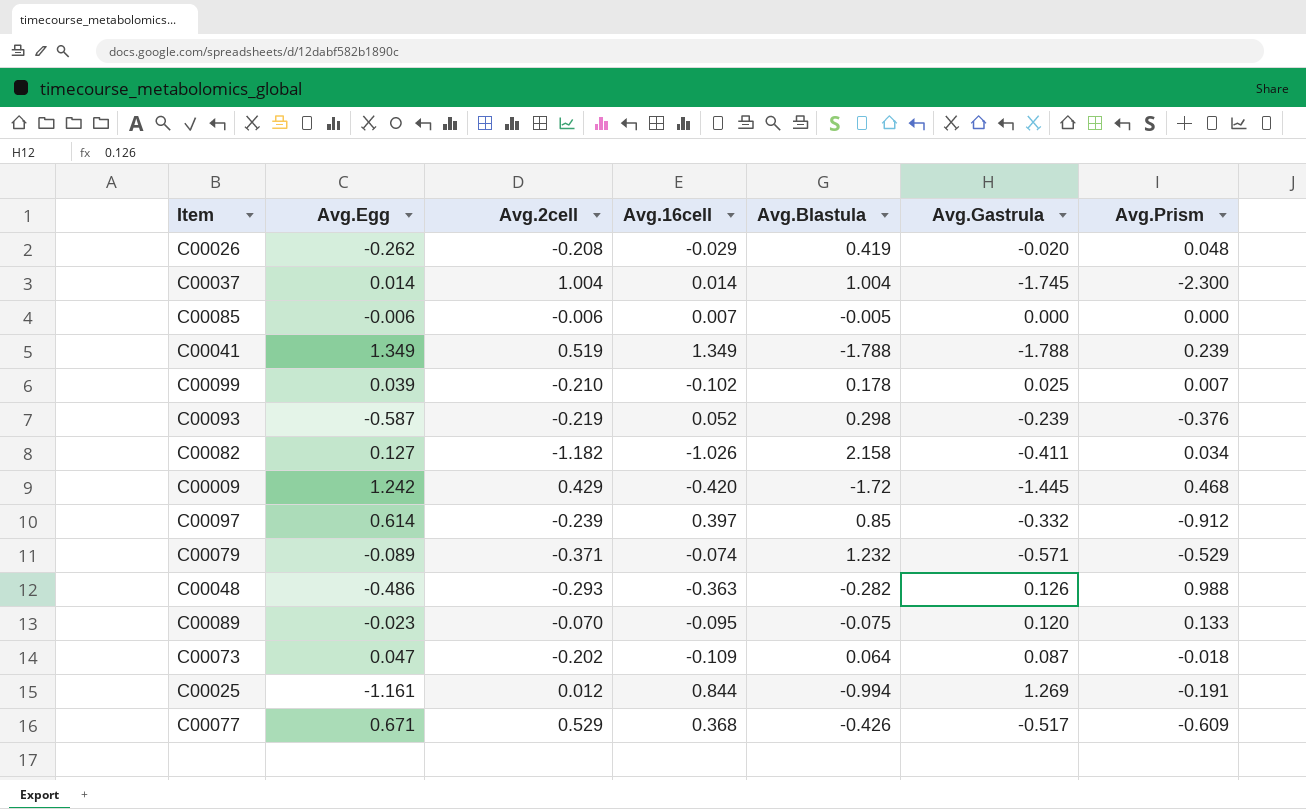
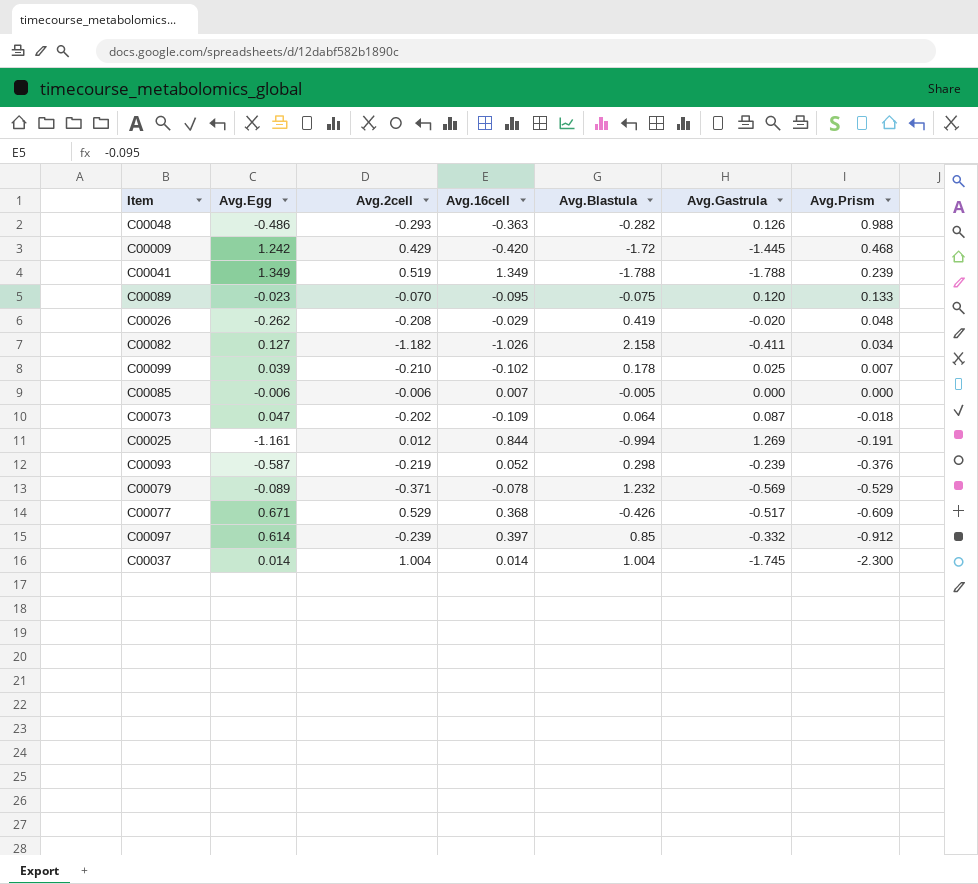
row order: none -> Avg.Prism descending
C00079 | Avg.16cell: -0.074 -> -0.078
C00079 | Avg.Gastrula: -0.571 -> -0.569

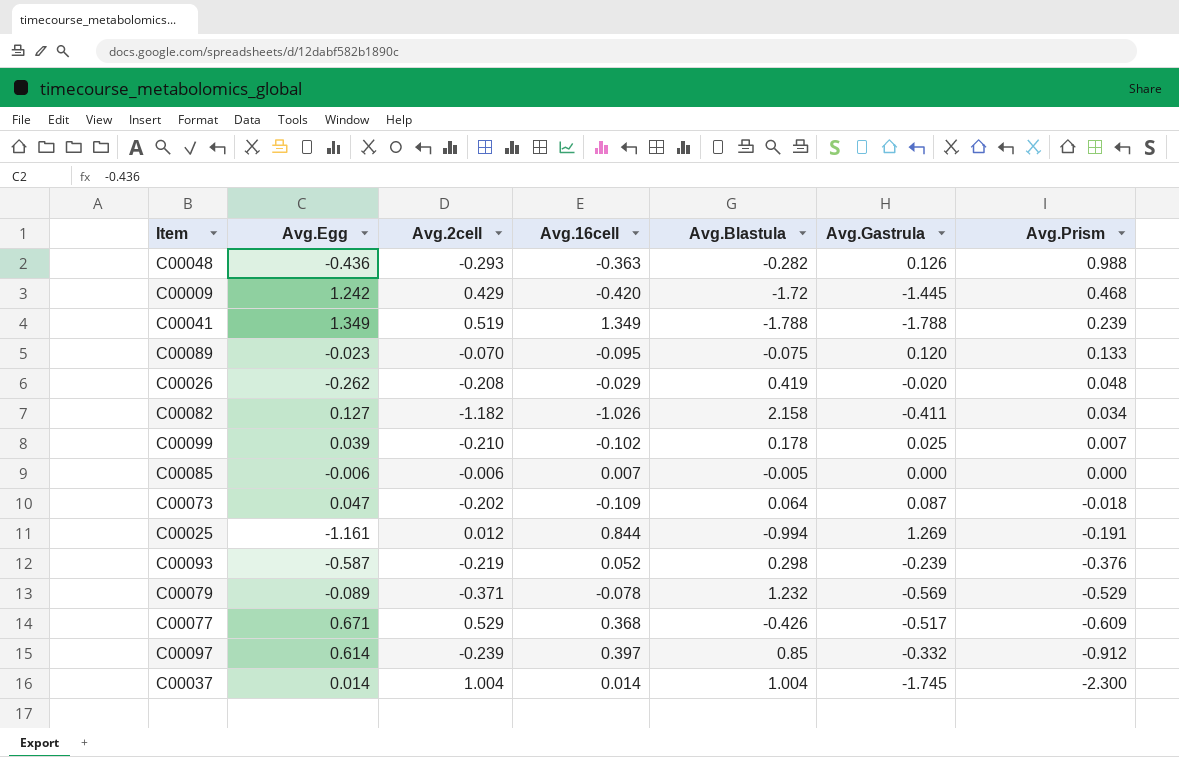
C00048 | Avg.Egg: -0.486 -> -0.436

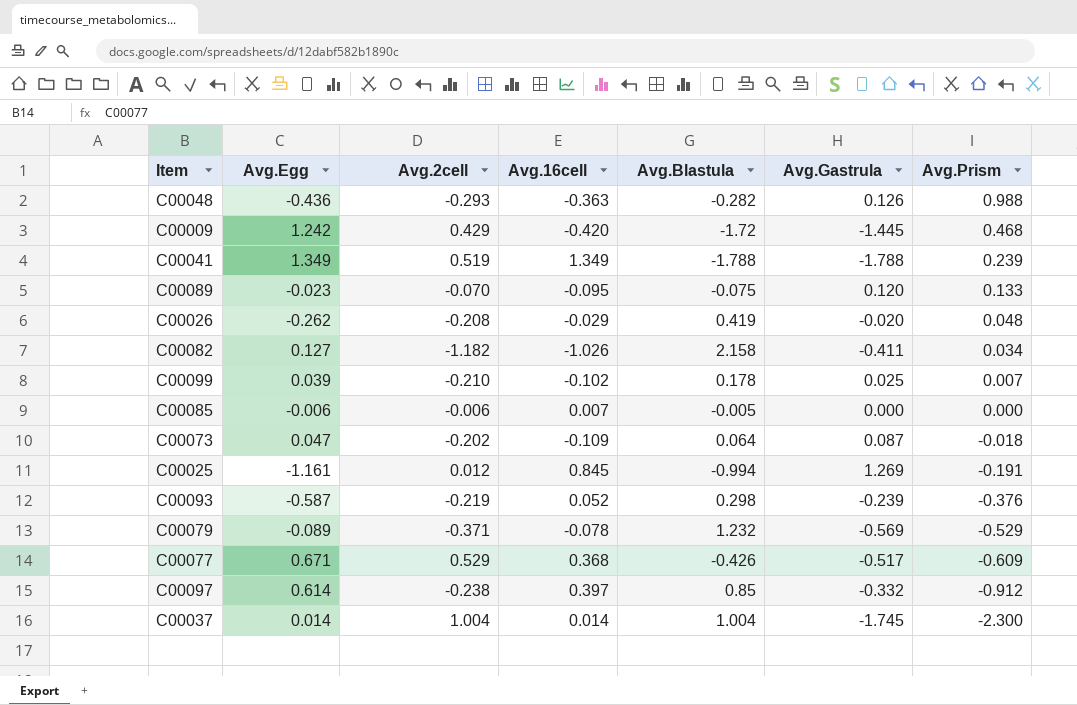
C00025 | Avg.16cell: 0.844 -> 0.845
C00097 | Avg.2cell: -0.239 -> -0.238

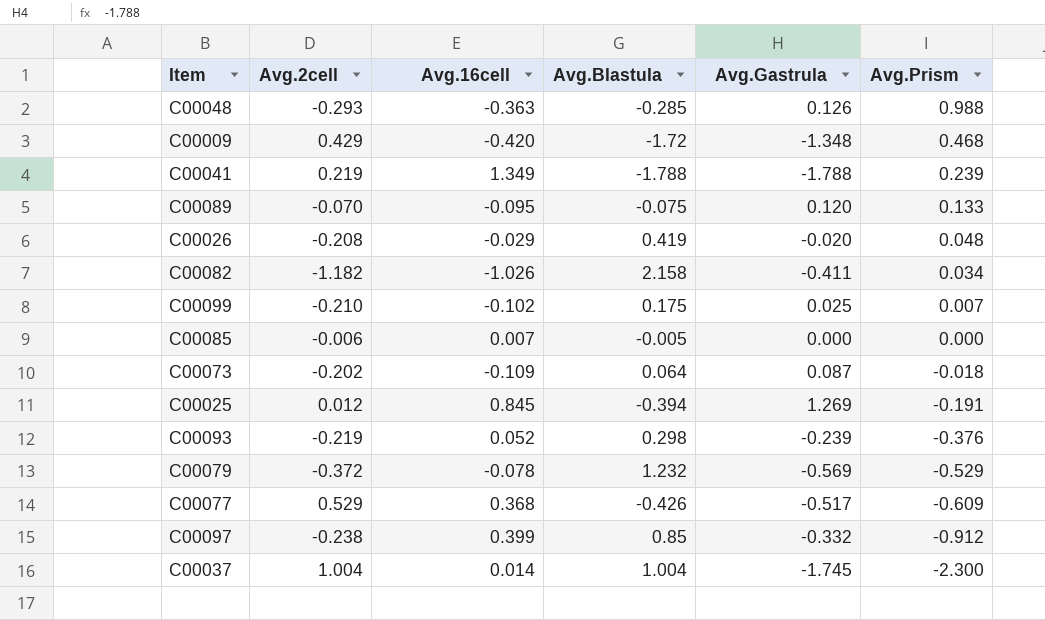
column Avg.Egg | position: 2 -> none
C00048 | Avg.Blastula: -0.282 -> -0.285
C00009 | Avg.Gastrula: -1.445 -> -1.348
C00041 | Avg.2cell: 0.519 -> 0.219
C00099 | Avg.Blastula: 0.178 -> 0.175
C00025 | Avg.Blastula: -0.994 -> -0.394
C00079 | Avg.2cell: -0.371 -> -0.372
C00097 | Avg.16cell: 0.397 -> 0.399

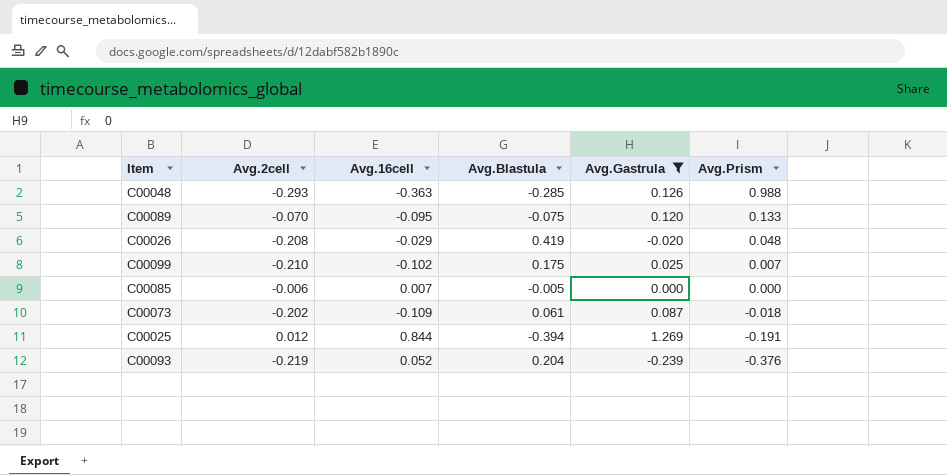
filter: none -> Avg.Gastrula >= -0.239
C00073 | Avg.Blastula: 0.064 -> 0.061
C00025 | Avg.16cell: 0.845 -> 0.844
C00093 | Avg.Blastula: 0.298 -> 0.204

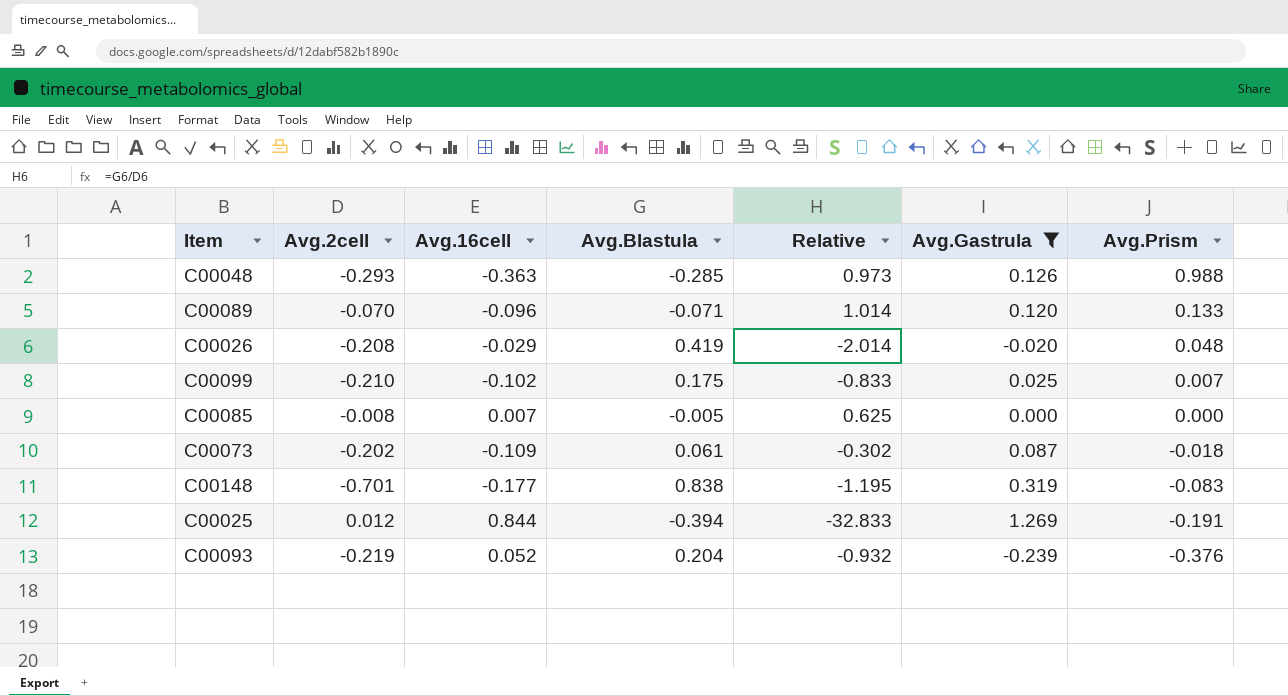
column Relative | formula: none -> [Avg.Blastula] / [Avg.2cell]
C00089 | Avg.16cell: -0.095 -> -0.096
C00089 | Avg.Blastula: -0.075 -> -0.071
C00085 | Avg.2cell: -0.006 -> -0.008
row C00148: none -> -0.701 | -0.177 | 0.838 | -1.195 | 0.319 | -0.083

